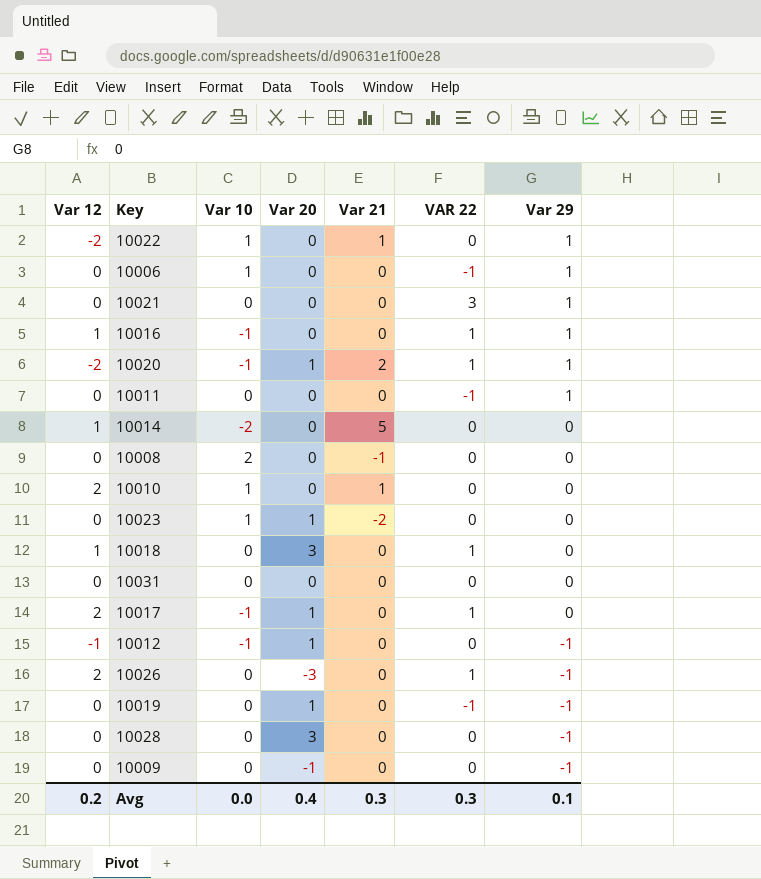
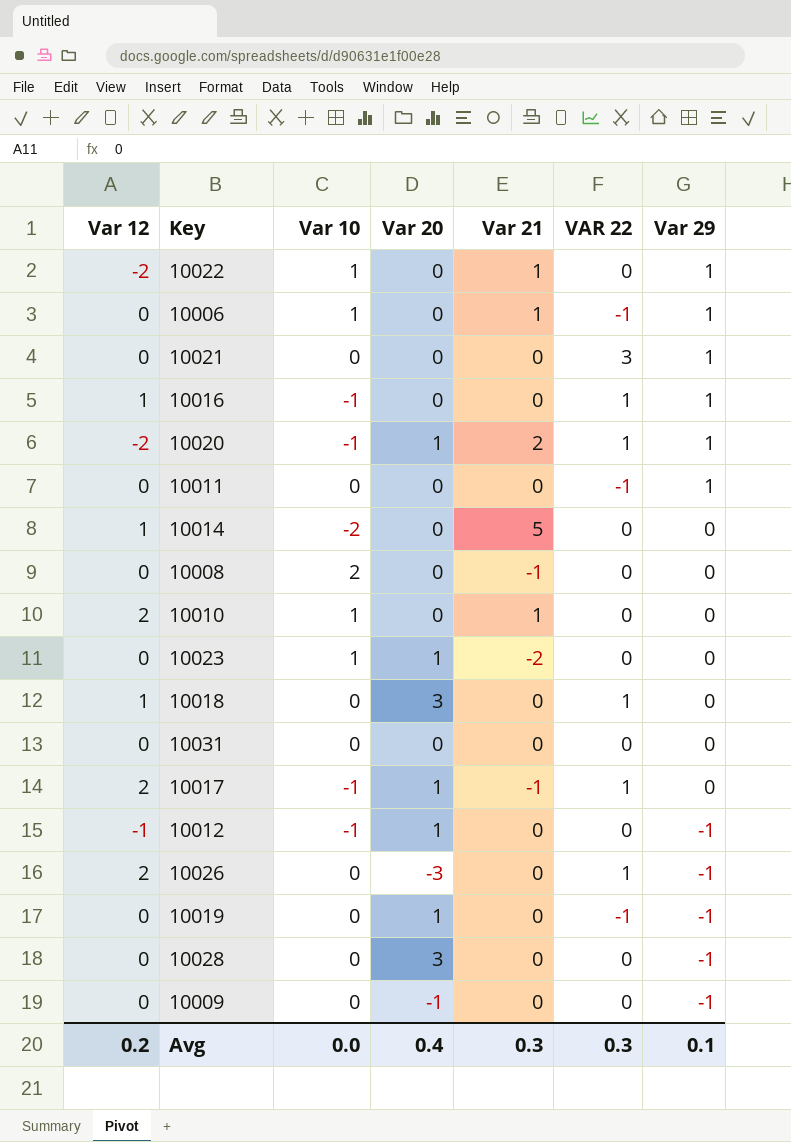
10006 | Var 21: 0 -> 1
10017 | Var 21: 0 -> -1

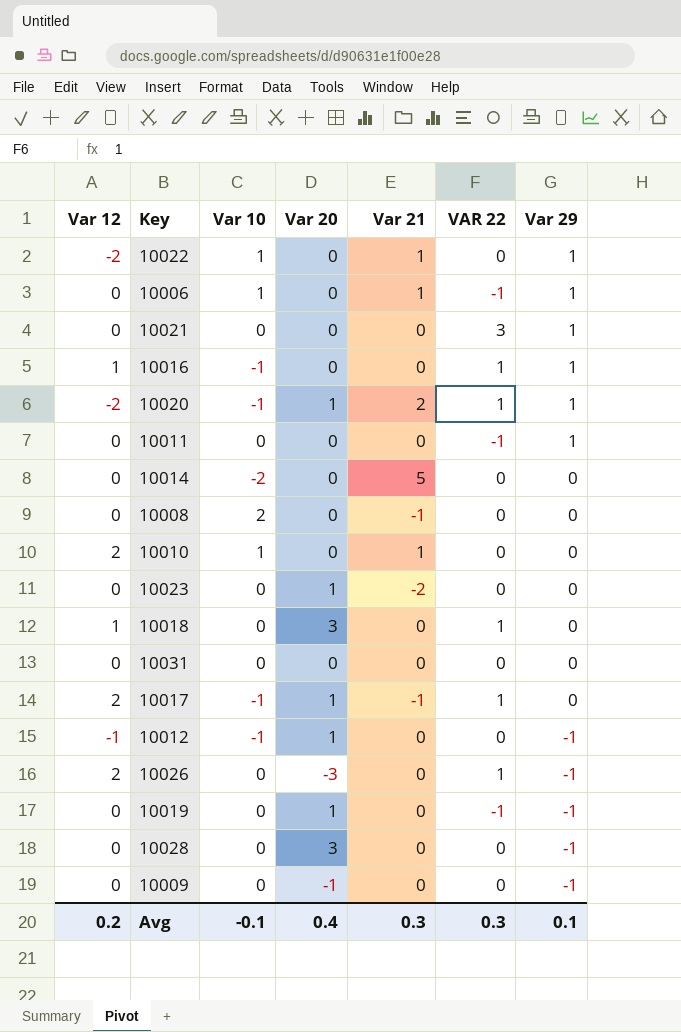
10014 | Var 12: 1 -> 0
10023 | Var 10: 1 -> 0
Avg | Var 10: 0.0 -> -0.1

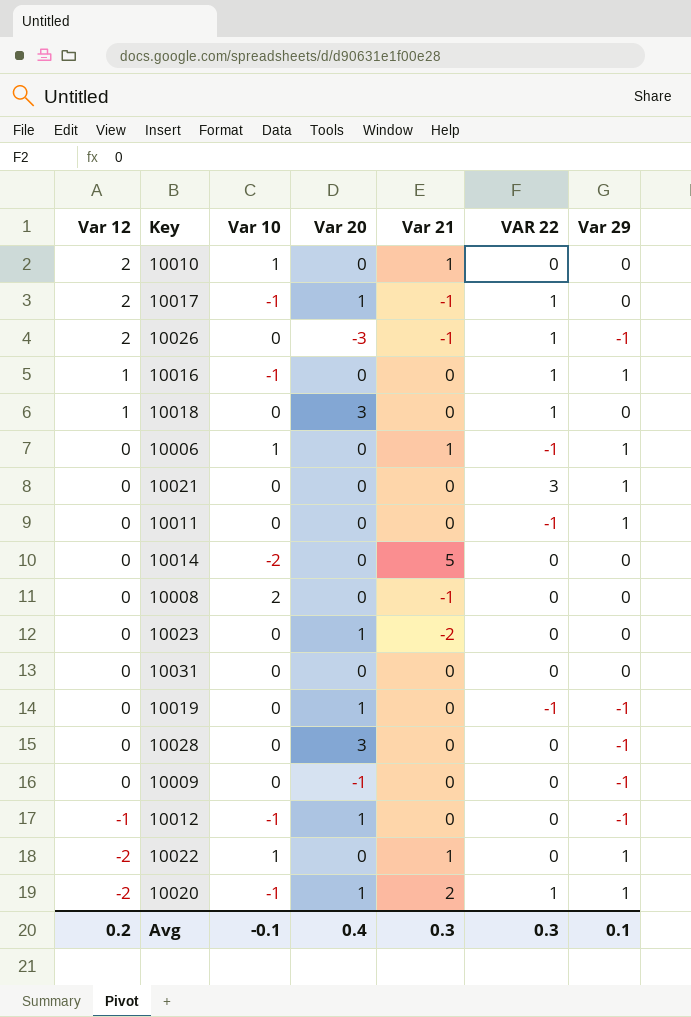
row order: Var 29 descending -> Var 12 descending
10026 | Var 21: 0 -> -1

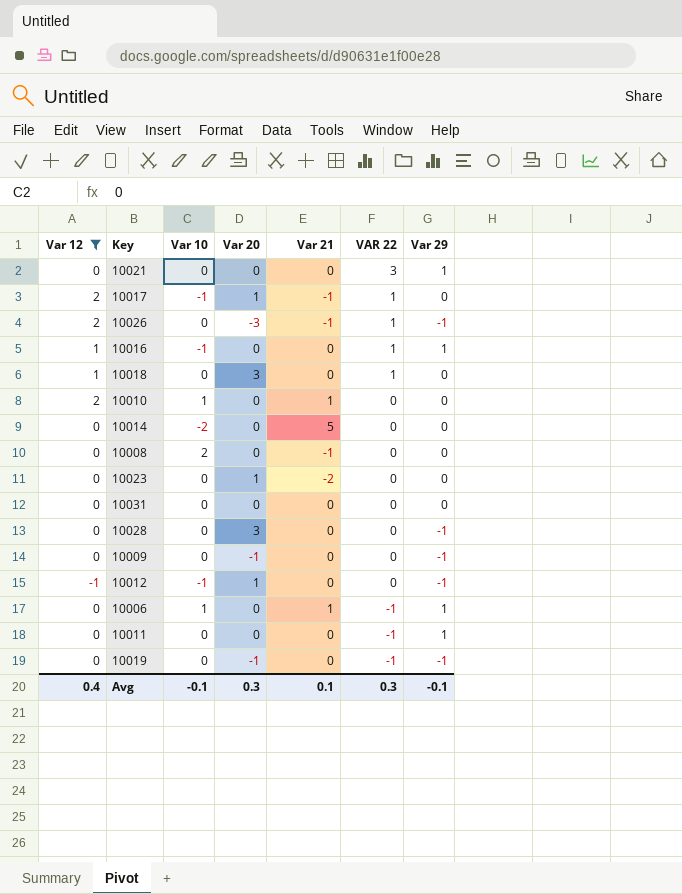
filter: none -> Var 12 != -2
row order: Var 12 descending -> VAR 22 descending
10019 | Var 20: 1 -> -1
Avg | Var 12: 0.2 -> 0.4
Avg | Var 20: 0.4 -> 0.3
Avg | Var 21: 0.3 -> 0.1
Avg | Var 29: 0.1 -> -0.1

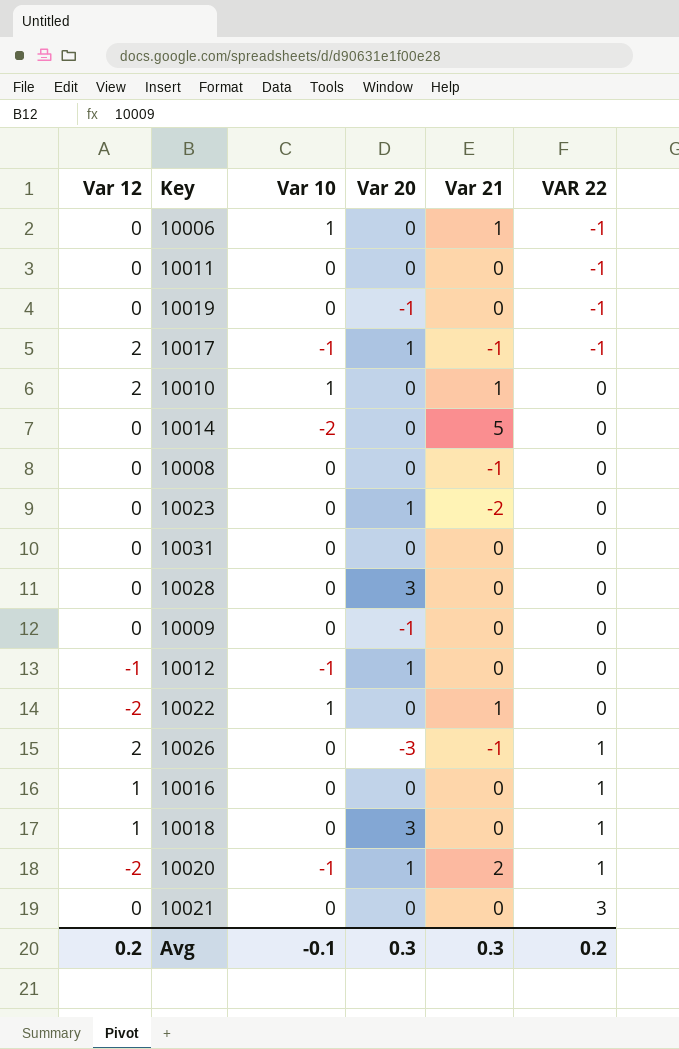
filter: Var 12 != -2 -> none
row order: VAR 22 descending -> VAR 22 ascending
column Var 29 | position: 7 -> none
10017 | VAR 22: 1 -> -1
10008 | Var 10: 2 -> 0
10016 | Var 10: -1 -> 0
Avg | Var 12: 0.4 -> 0.2
Avg | Var 21: 0.1 -> 0.3
Avg | VAR 22: 0.3 -> 0.2

